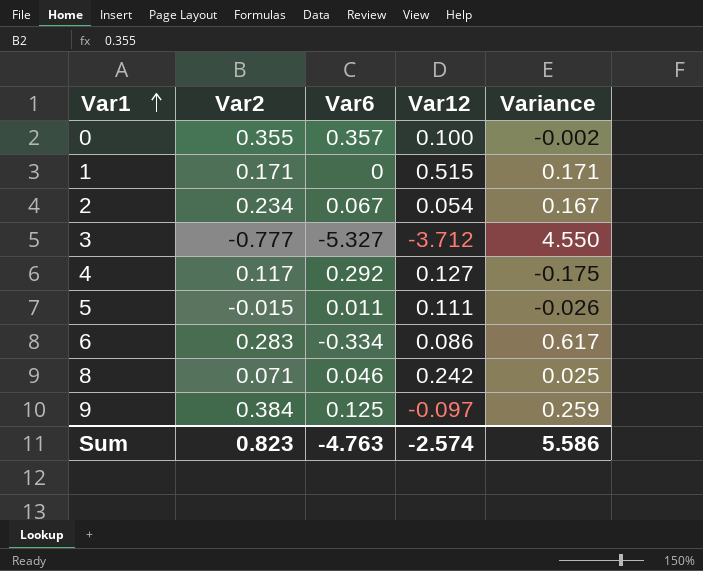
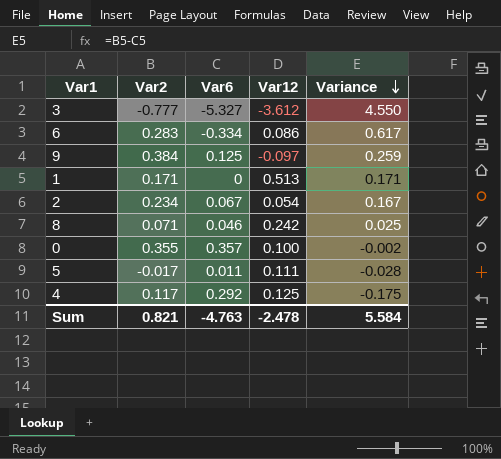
row order: Var1 ascending -> Variance descending
3 | Var12: -3.712 -> -3.612
1 | Var12: 0.515 -> 0.513
5 | Var2: -0.015 -> -0.017
5 | Variance: -0.026 -> -0.028
4 | Var12: 0.127 -> 0.125
Sum | Var2: 0.823 -> 0.821
Sum | Var12: -2.574 -> -2.478
Sum | Variance: 5.586 -> 5.584

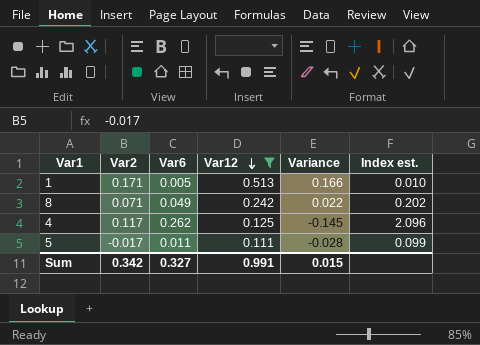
filter: none -> Var12 >= 0.111
row order: Variance descending -> Var12 descending
column Index est. | formula: none -> [Var6] / [Var12]
1 | Var6: 0 -> 0.005
1 | Variance: 0.171 -> 0.166
8 | Var6: 0.046 -> 0.049
8 | Variance: 0.025 -> 0.022
4 | Var6: 0.292 -> 0.262
4 | Variance: -0.175 -> -0.145
Sum | Var2: 0.821 -> 0.342
Sum | Var6: -4.763 -> 0.327
Sum | Var12: -2.478 -> 0.991
Sum | Variance: 5.584 -> 0.015

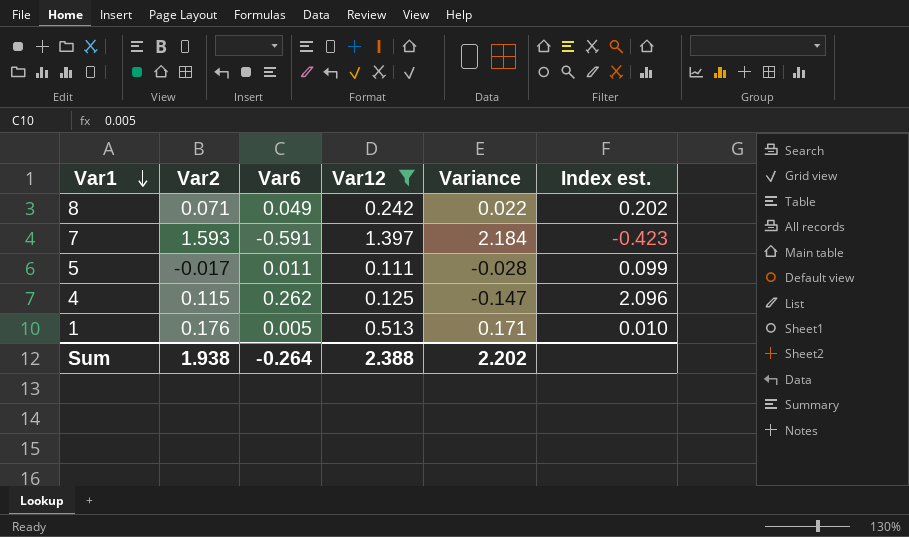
row order: Var12 descending -> Var1 descending
row 7: none -> 1.593 | -0.591 | 1.397 | 2.184 | -0.423
4 | Var2: 0.117 -> 0.115
4 | Variance: -0.145 -> -0.147
1 | Var2: 0.171 -> 0.176
1 | Variance: 0.166 -> 0.171
Sum | Var2: 0.342 -> 1.938
Sum | Var6: 0.327 -> -0.264
Sum | Var12: 0.991 -> 2.388
Sum | Variance: 0.015 -> 2.202

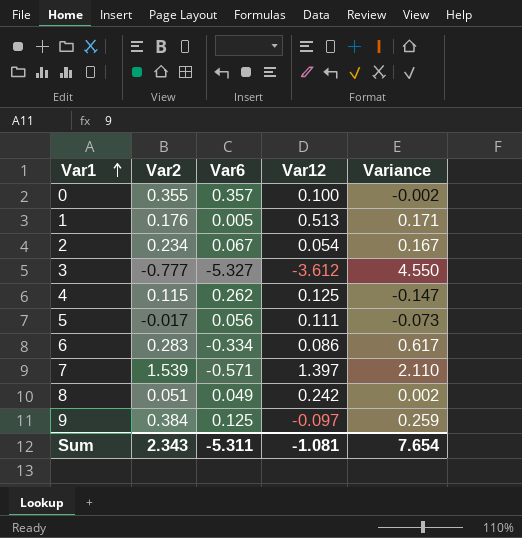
filter: Var12 >= 0.111 -> none
row order: Var1 descending -> Var1 ascending
column Index est. | formula: [Var6] / [Var12] -> none
5 | Var6: 0.011 -> 0.056
5 | Variance: -0.028 -> -0.073
7 | Var2: 1.593 -> 1.539
7 | Var6: -0.591 -> -0.571
7 | Variance: 2.184 -> 2.110
8 | Var2: 0.071 -> 0.051
8 | Variance: 0.022 -> 0.002
Sum | Var2: 1.938 -> 2.343
Sum | Var6: -0.264 -> -5.311
Sum | Var12: 2.388 -> -1.081
Sum | Variance: 2.202 -> 7.654

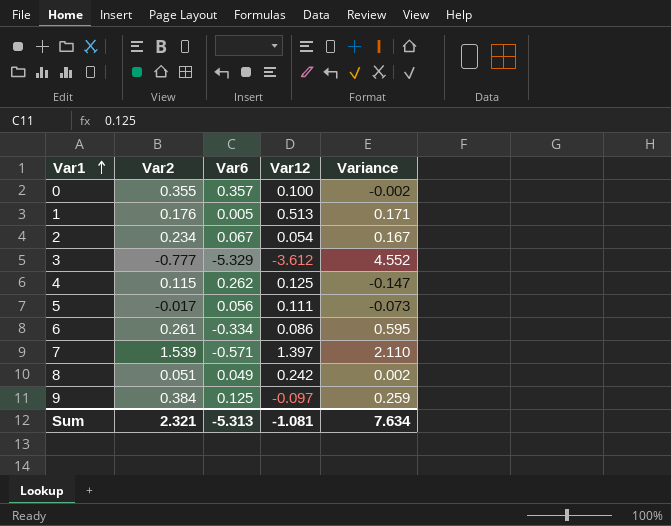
3 | Var6: -5.327 -> -5.329
3 | Variance: 4.550 -> 4.552
6 | Var2: 0.283 -> 0.261
6 | Variance: 0.617 -> 0.595
Sum | Var2: 2.343 -> 2.321
Sum | Var6: -5.311 -> -5.313
Sum | Variance: 7.654 -> 7.634

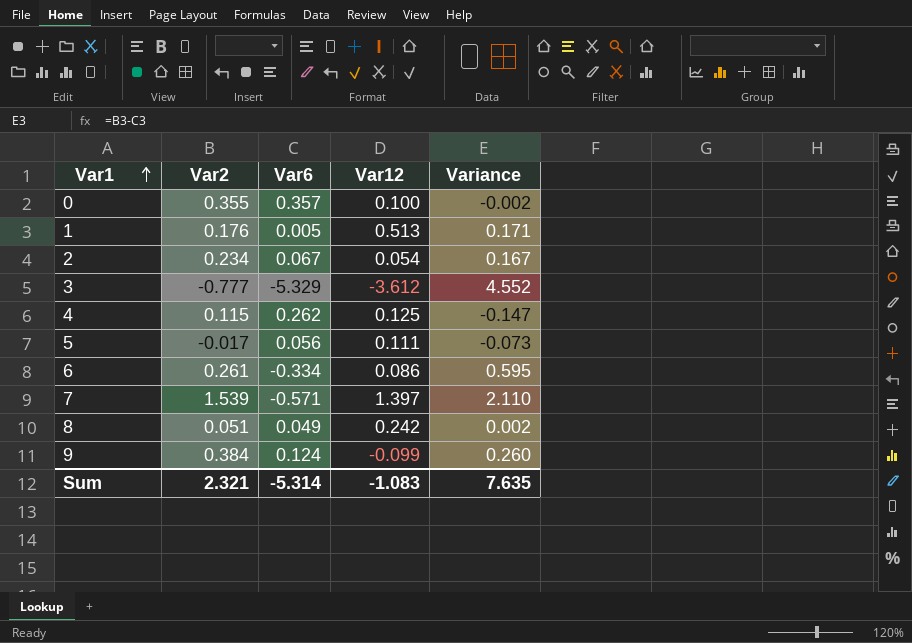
9 | Var6: 0.125 -> 0.124
9 | Var12: -0.097 -> -0.099
9 | Variance: 0.259 -> 0.260
Sum | Var6: -5.313 -> -5.314
Sum | Var12: -1.081 -> -1.083
Sum | Variance: 7.634 -> 7.635

